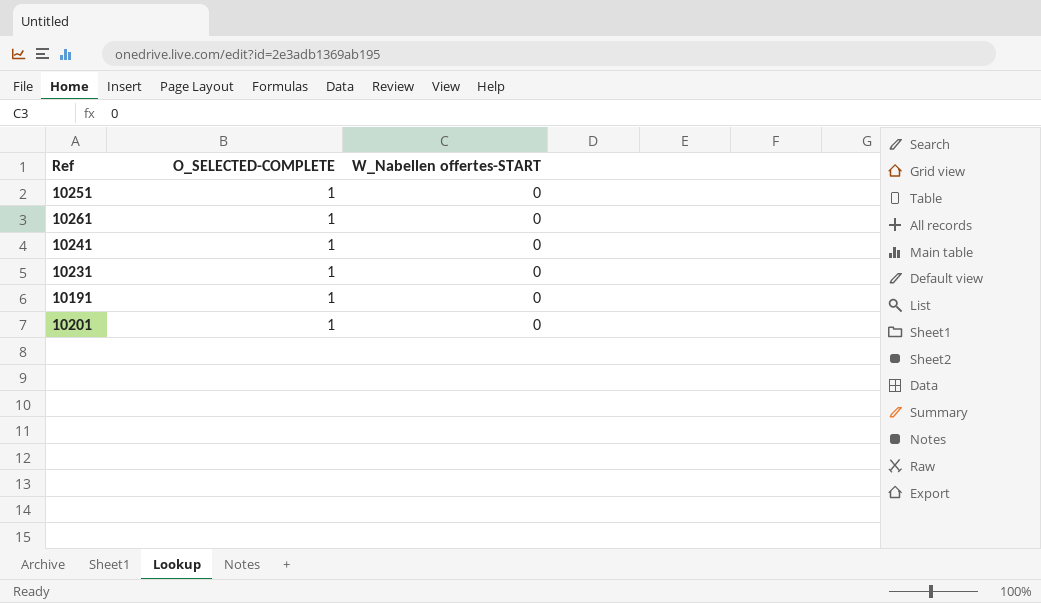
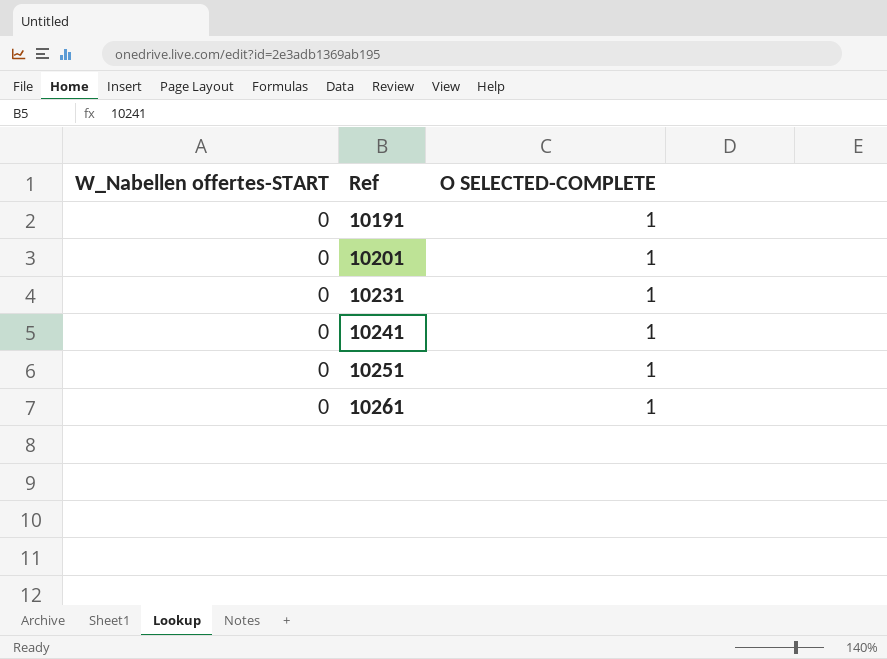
row order: none -> Ref ascending
column W_Nabellen offertes-START | position: 3 -> 1
column name: O_SELECTED-COMPLETE -> O SELECTED-COMPLETE

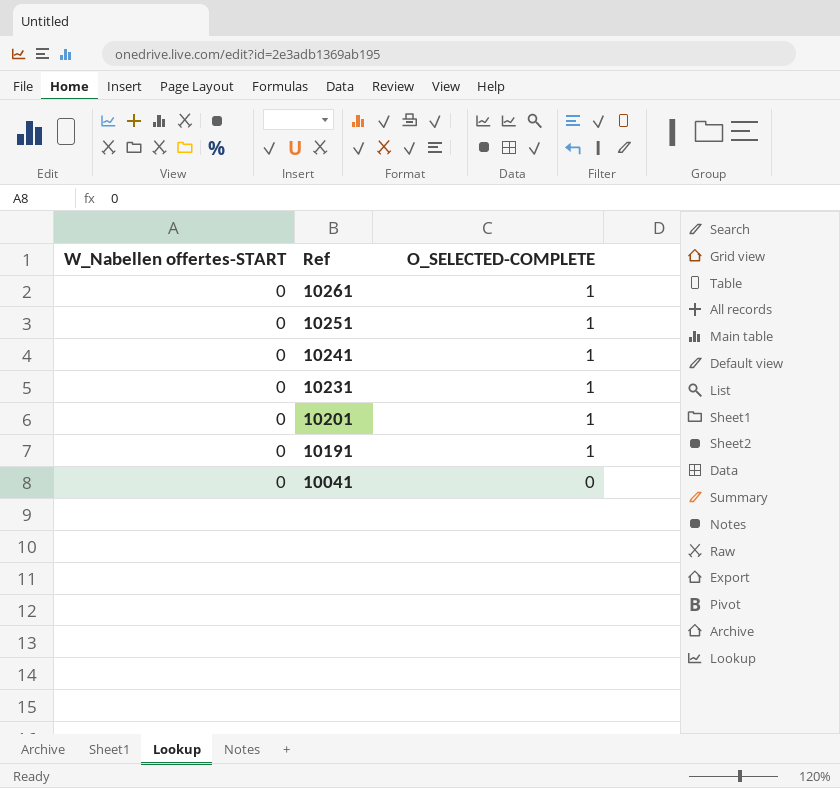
row order: Ref ascending -> Ref descending
column name: O SELECTED-COMPLETE -> O_SELECTED-COMPLETE
row 10041: none -> 0 | 0

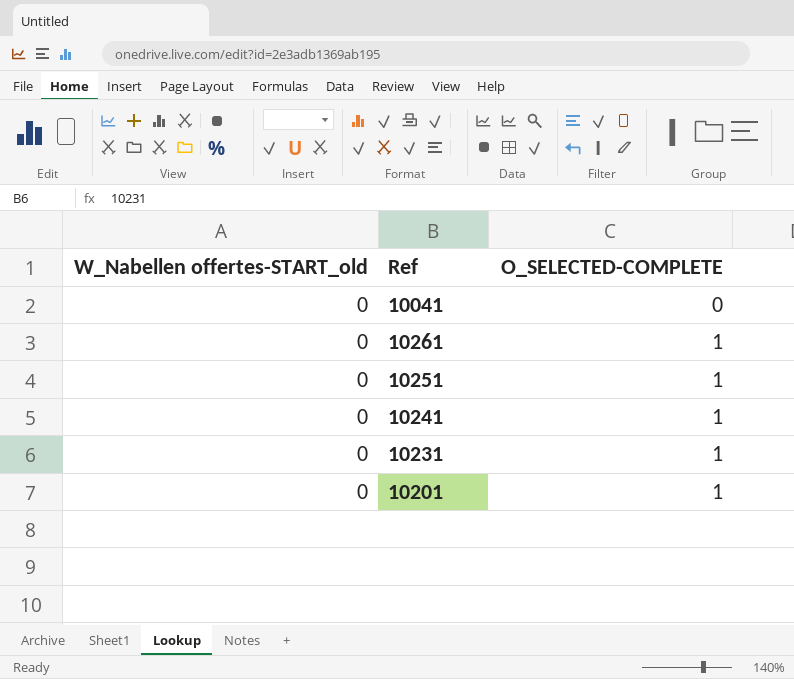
row order: Ref descending -> O_SELECTED-COMPLETE ascending
column name: W_Nabellen offertes-START -> W_Nabellen offertes-START_old
row 10191: 0 | 1 -> none

